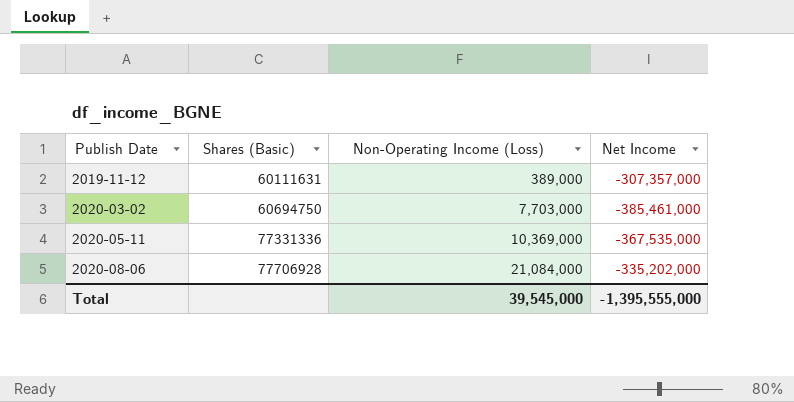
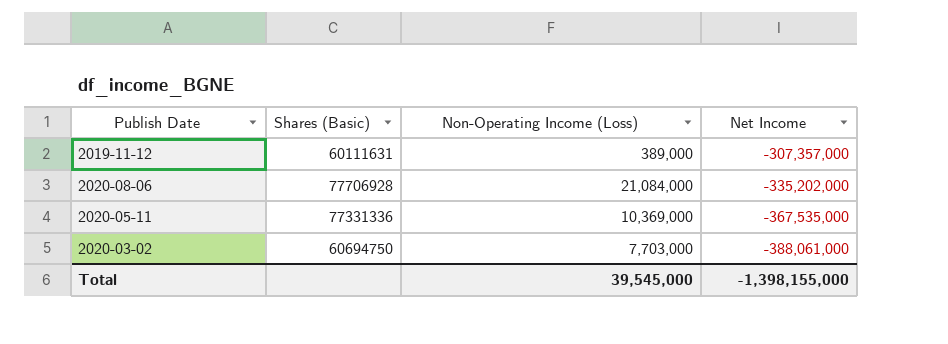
row order: Publish Date ascending -> Net Income descending
2020-03-02 | Net Income: -385,461,000 -> -388,061,000
Total | Net Income: -1,395,555,000 -> -1,398,155,000

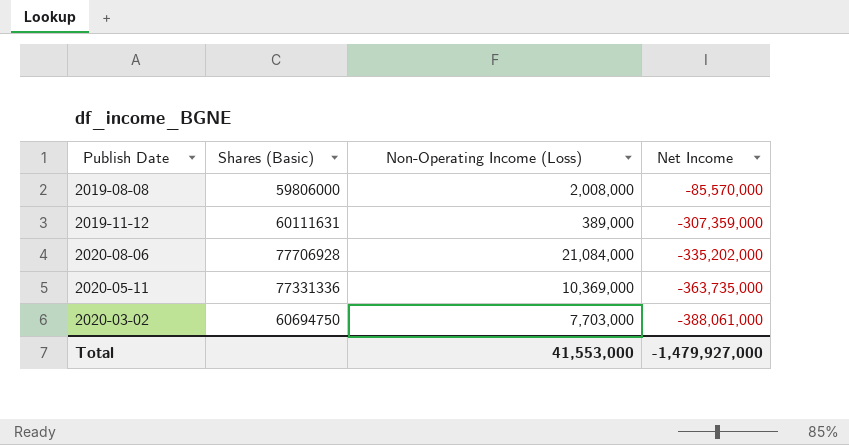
row 2019-08-08: none -> 59806000 | 2,008,000 | -85,570,000
2019-11-12 | Net Income: -307,357,000 -> -307,359,000
2020-05-11 | Net Income: -367,535,000 -> -363,735,000
Total | Non-Operating Income (Loss): 39,545,000 -> 41,553,000
Total | Net Income: -1,398,155,000 -> -1,479,927,000

